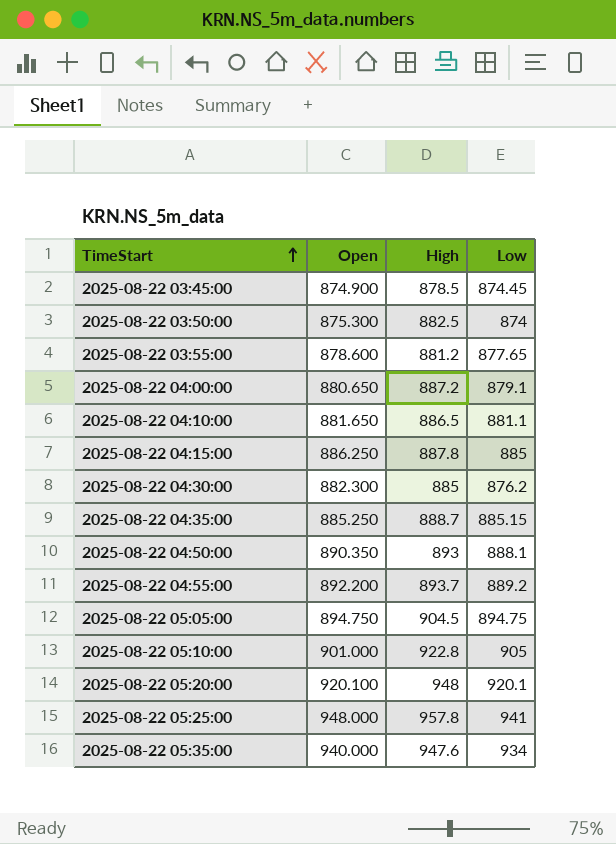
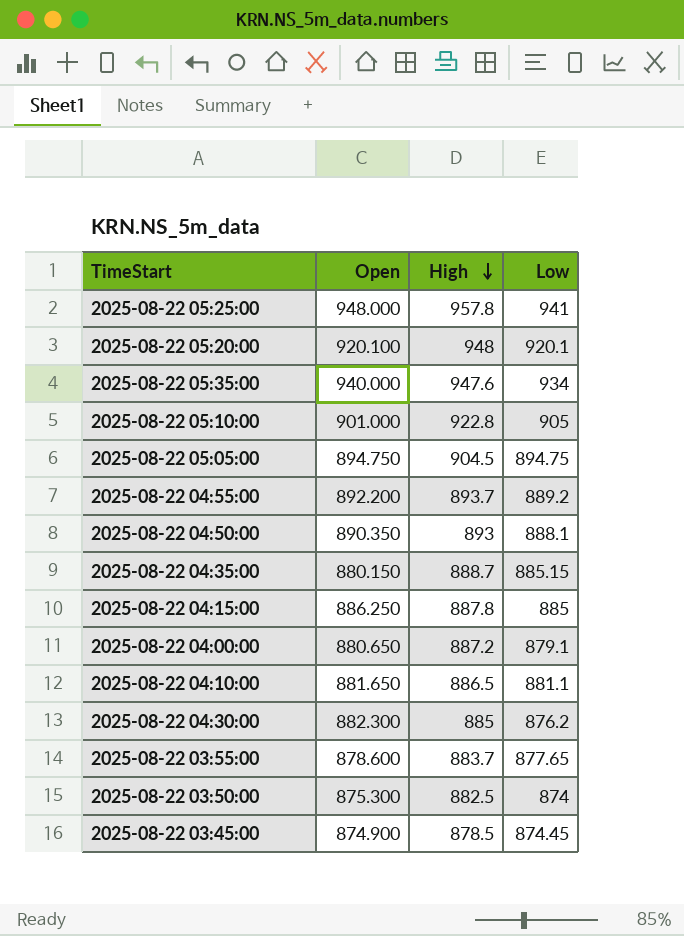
row order: TimeStart ascending -> High descending
2025-08-22 04:35:00 | Open: 885.250 -> 880.150
2025-08-22 03:55:00 | High: 881.2 -> 883.7

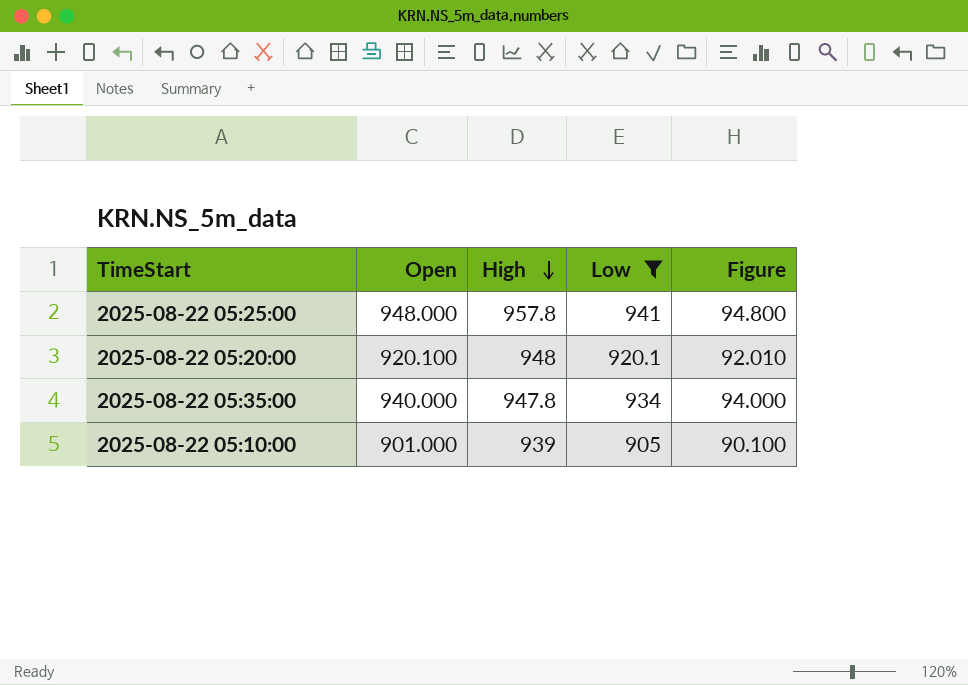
filter: none -> Low >= 905
column Figure | formula: none -> [Open] * 0.1
2025-08-22 05:35:00 | High: 947.6 -> 947.8
2025-08-22 05:10:00 | High: 922.8 -> 939

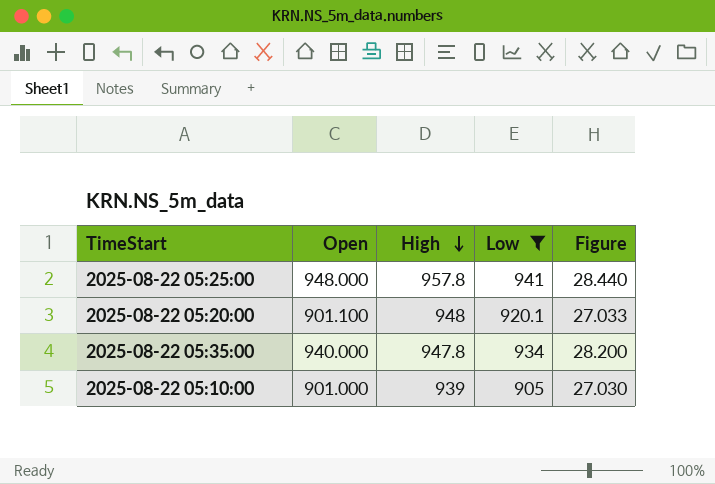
column Figure | formula: [Open] * 0.1 -> [Open] * 0.03
2025-08-22 05:20:00 | Open: 920.100 -> 901.100

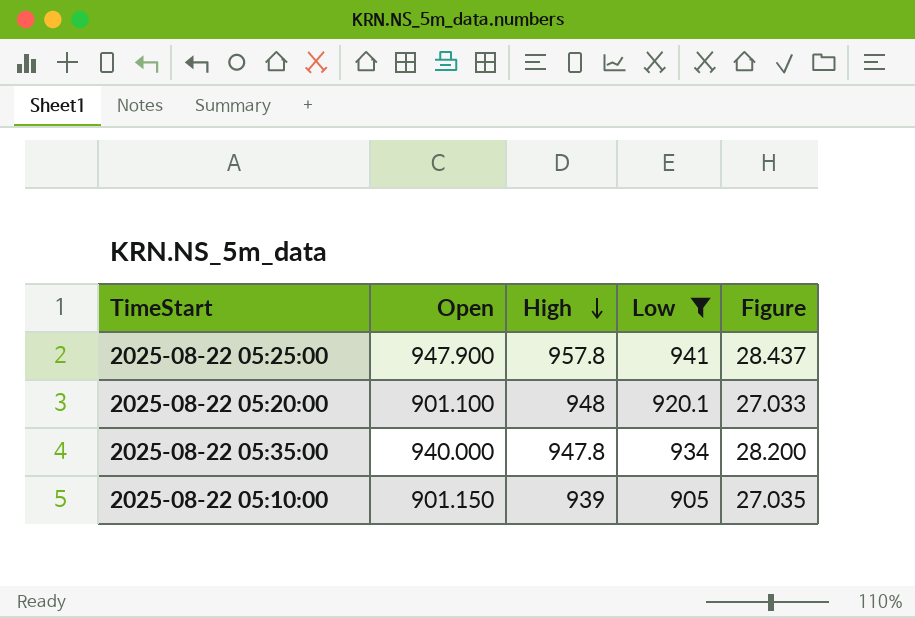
2025-08-22 05:25:00 | Open: 948.000 -> 947.900
2025-08-22 05:25:00 | Figure: 28.440 -> 28.437
2025-08-22 05:10:00 | Open: 901.000 -> 901.150
2025-08-22 05:10:00 | Figure: 27.030 -> 27.035

